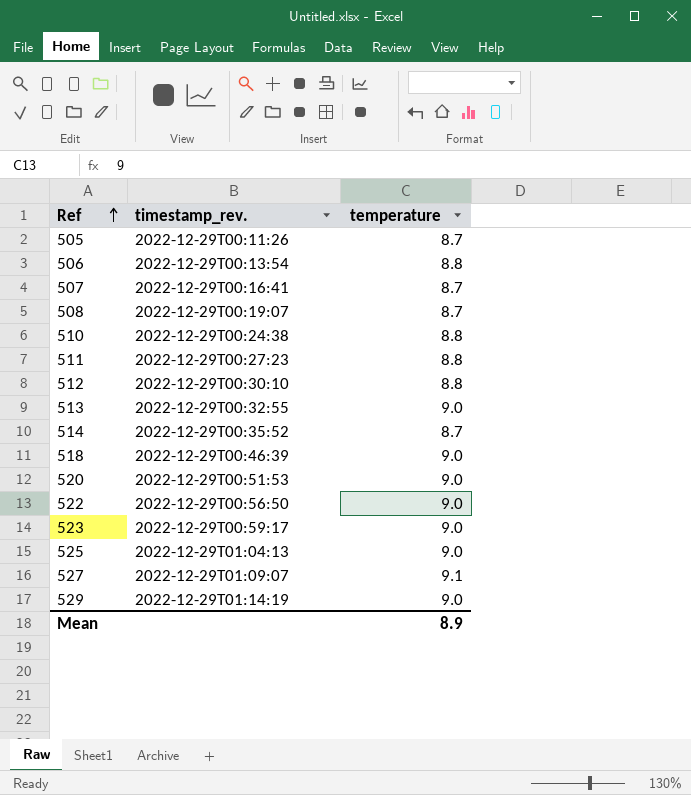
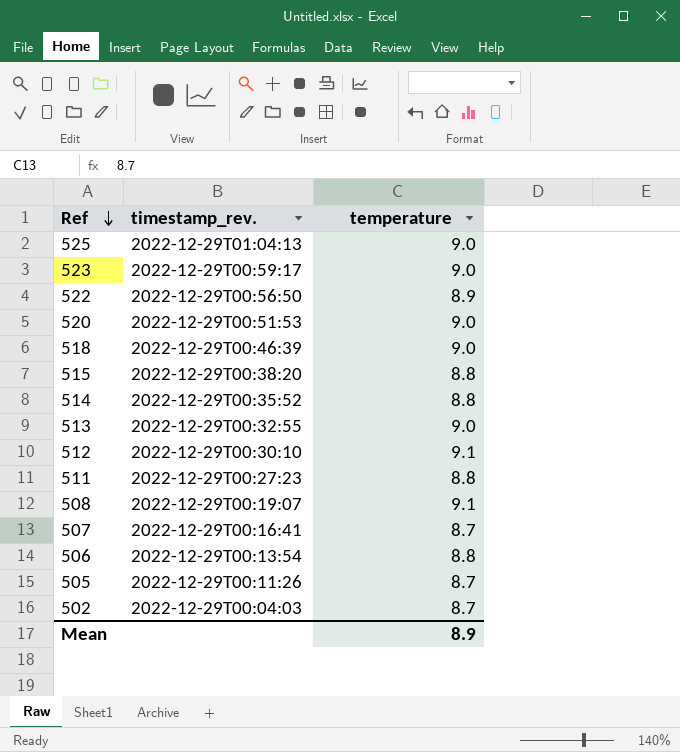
row order: Ref ascending -> Ref descending
row 510: 2022-12-29T00:24:38 | 8.8 -> none
row 527: 2022-12-29T01:09:07 | 9.1 -> none
row 529: 2022-12-29T01:14:19 | 9.0 -> none
522 | temperature: 9.0 -> 8.9
row 515: none -> 2022-12-29T00:38:20 | 8.8
514 | temperature: 8.7 -> 8.8
512 | temperature: 8.8 -> 9.1
508 | temperature: 8.7 -> 9.1
row 502: none -> 2022-12-29T00:04:03 | 8.7

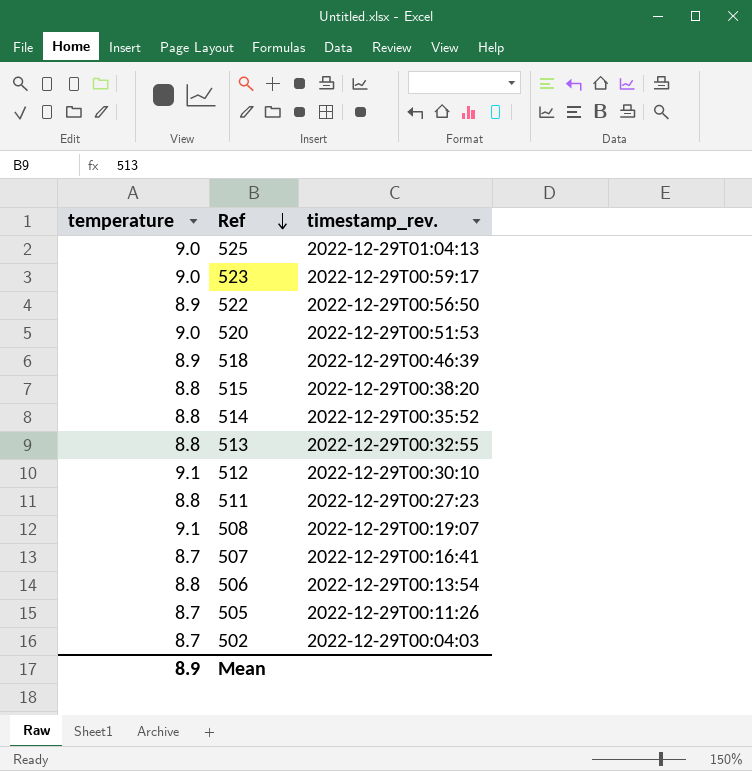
column temperature | position: 3 -> 1
518 | temperature: 9.0 -> 8.9
513 | temperature: 9.0 -> 8.8

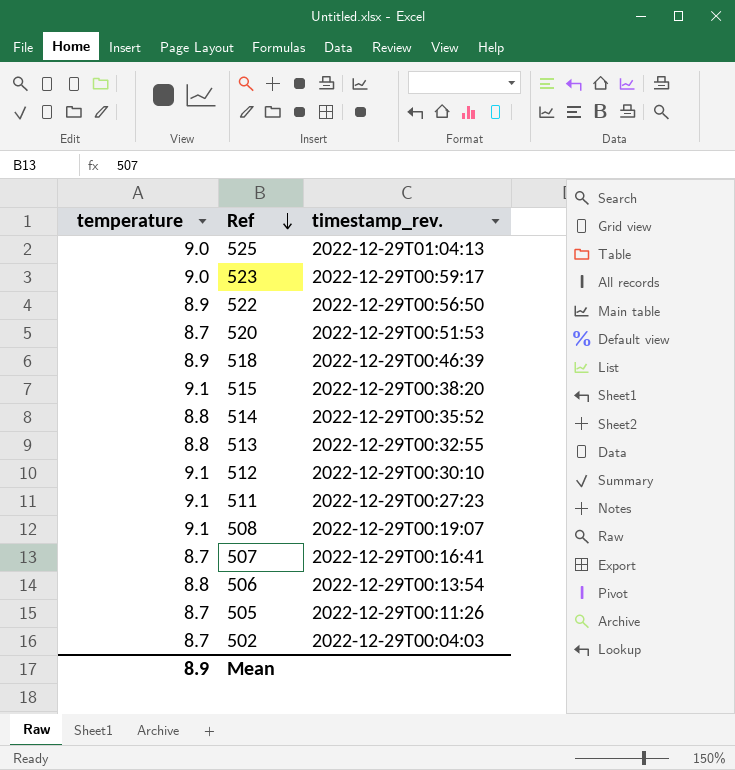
520 | temperature: 9.0 -> 8.7
515 | temperature: 8.8 -> 9.1
511 | temperature: 8.8 -> 9.1

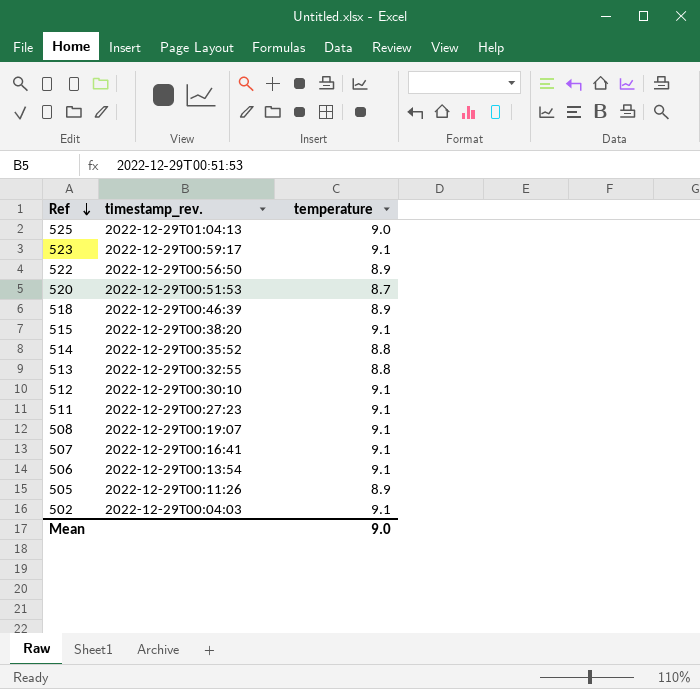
column temperature | position: 1 -> 3
523 | temperature: 9.0 -> 9.1
507 | temperature: 8.7 -> 9.1
506 | temperature: 8.8 -> 9.1
505 | temperature: 8.7 -> 8.9
502 | temperature: 8.7 -> 9.1
Mean | temperature: 8.9 -> 9.0

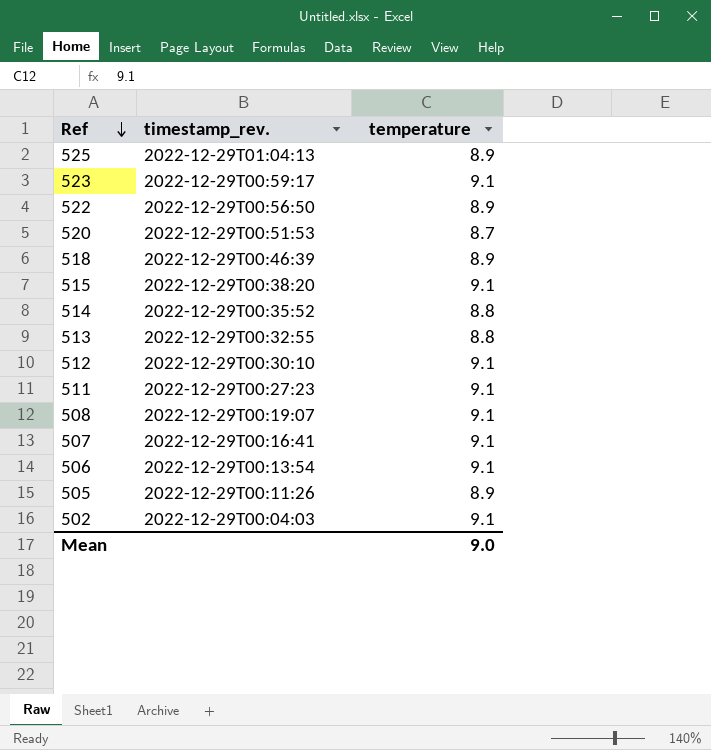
525 | temperature: 9.0 -> 8.9

